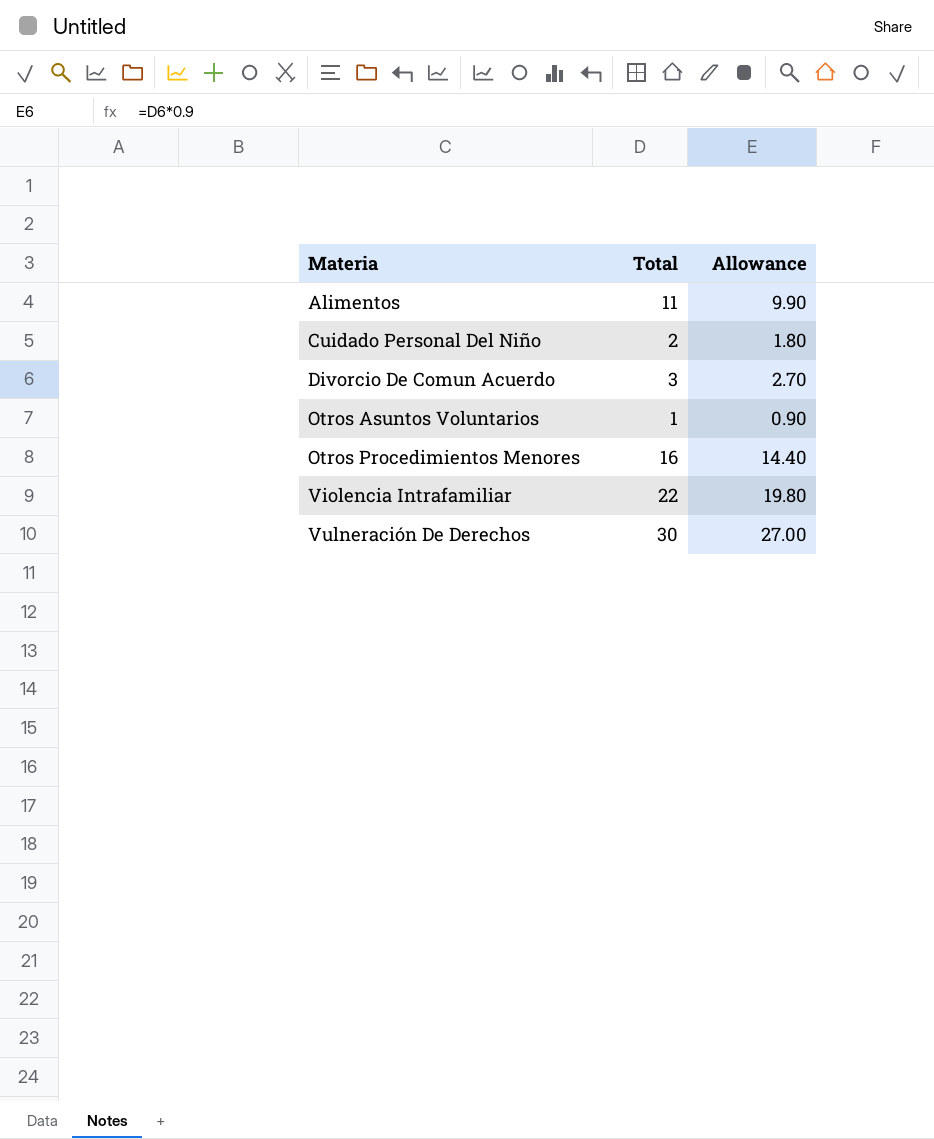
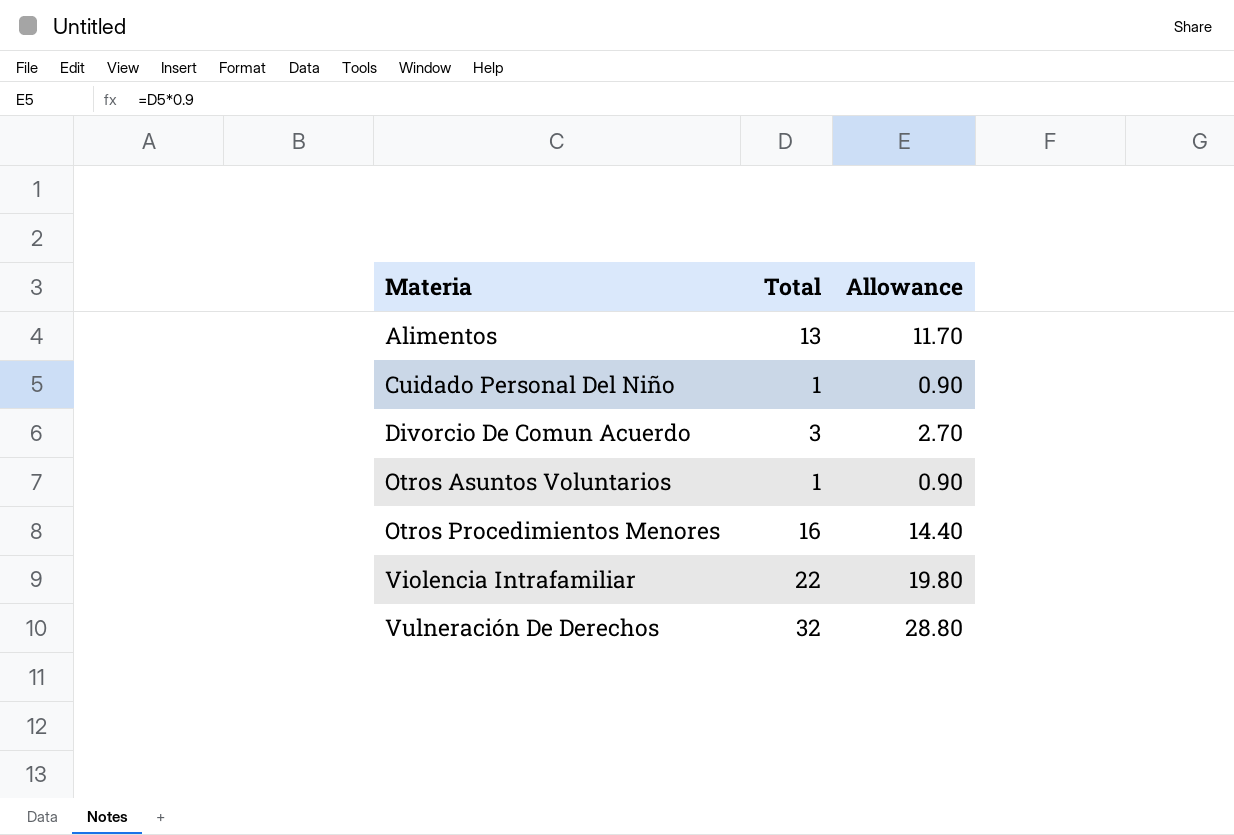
Alimentos | Total: 11 -> 13
Alimentos | Allowance: 9.90 -> 11.70
Cuidado Personal Del Niño | Total: 2 -> 1
Cuidado Personal Del Niño | Allowance: 1.80 -> 0.90
Vulneración De Derechos | Total: 30 -> 32
Vulneración De Derechos | Allowance: 27.00 -> 28.80

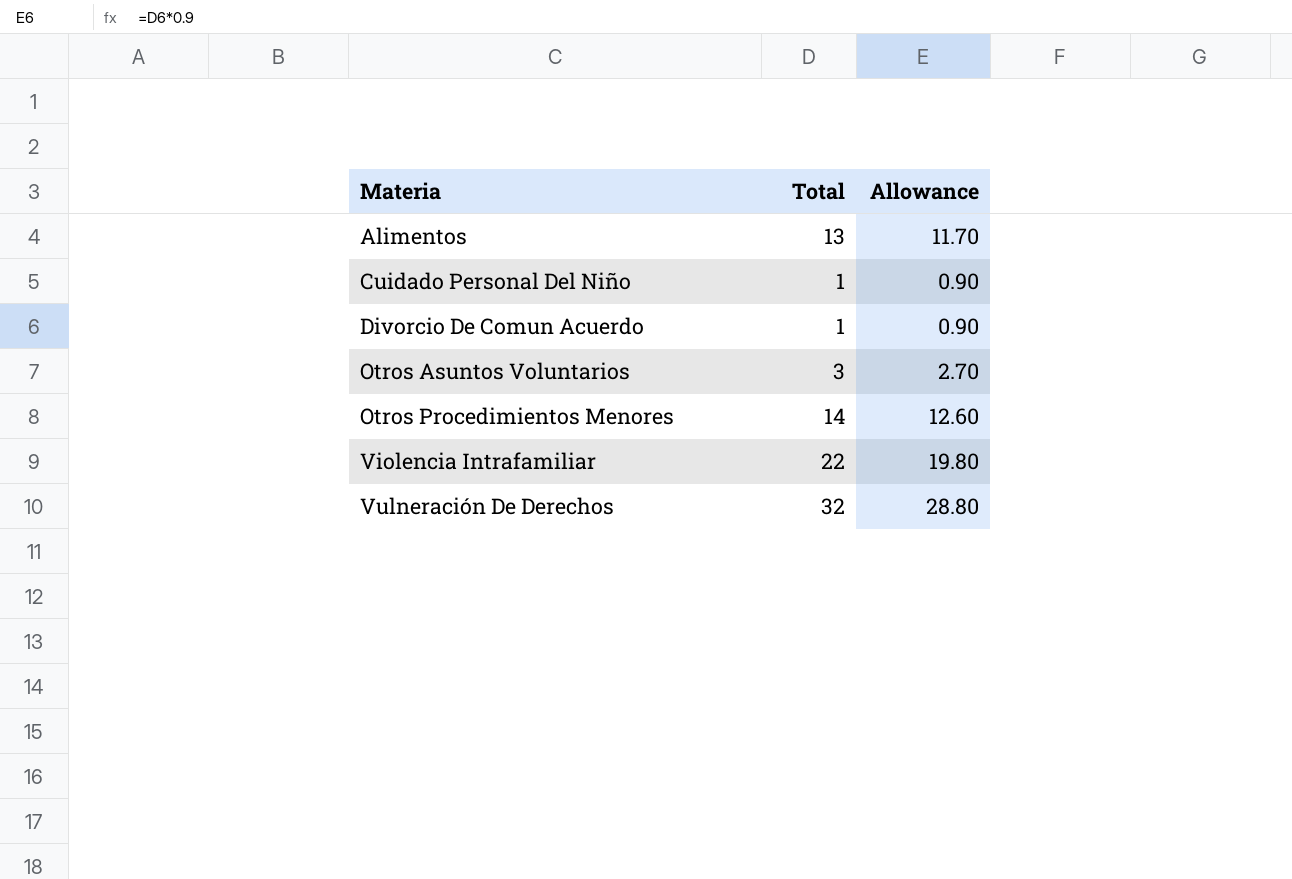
Divorcio De Comun Acuerdo | Total: 3 -> 1
Divorcio De Comun Acuerdo | Allowance: 2.70 -> 0.90
Otros Asuntos Voluntarios | Total: 1 -> 3
Otros Asuntos Voluntarios | Allowance: 0.90 -> 2.70
Otros Procedimientos Menores | Total: 16 -> 14
Otros Procedimientos Menores | Allowance: 14.40 -> 12.60

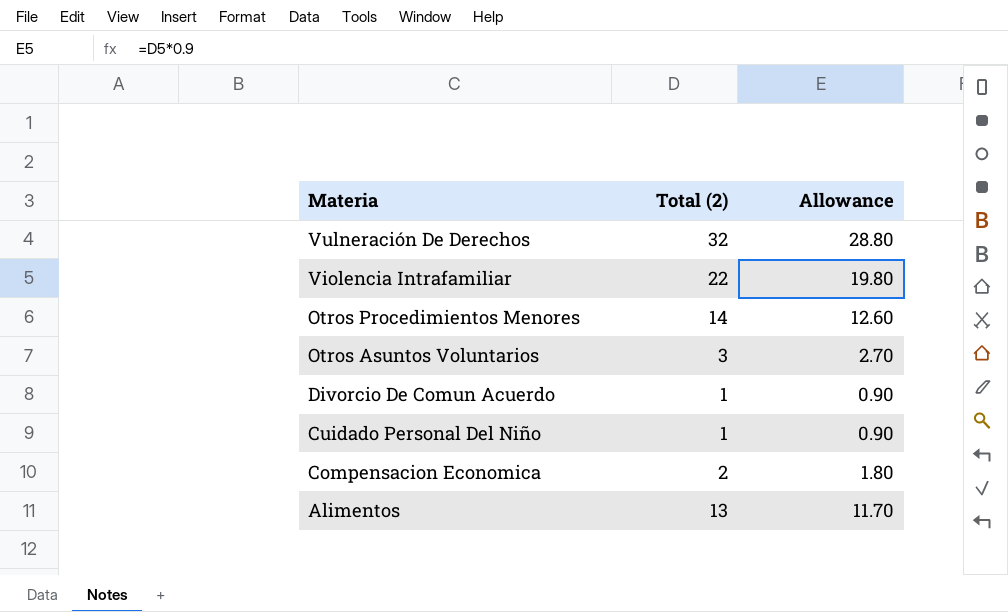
row order: Materia ascending -> Materia descending
column name: Total -> Total (2)
row Compensacion Economica: none -> 2 | 1.80

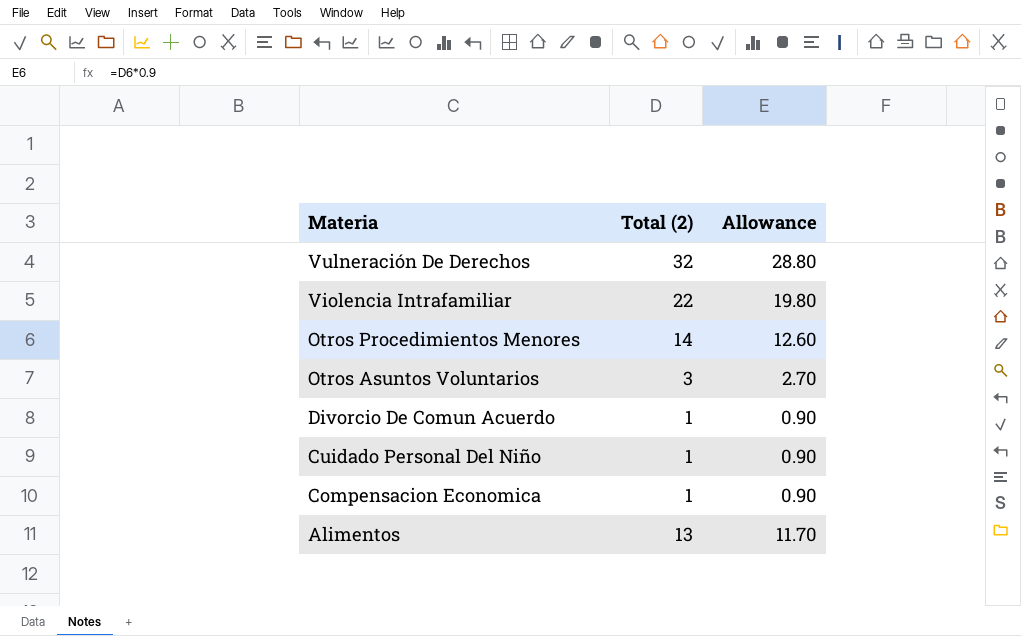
Compensacion Economica | Total (2): 2 -> 1
Compensacion Economica | Allowance: 1.80 -> 0.90

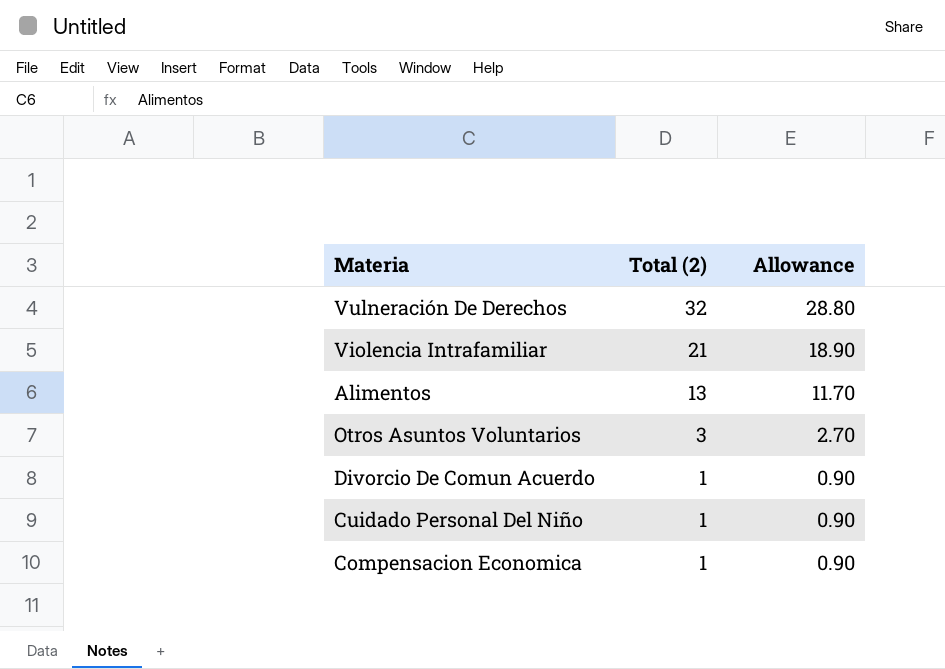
row order: Materia descending -> Total (2) descending
row Otros Procedimientos Menores: 14 | 12.60 -> none
Violencia Intrafamiliar | Total (2): 22 -> 21
Violencia Intrafamiliar | Allowance: 19.80 -> 18.90

